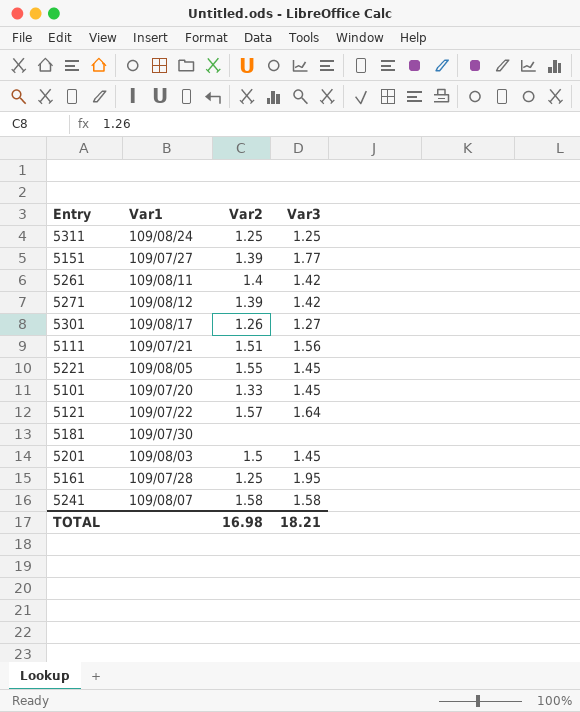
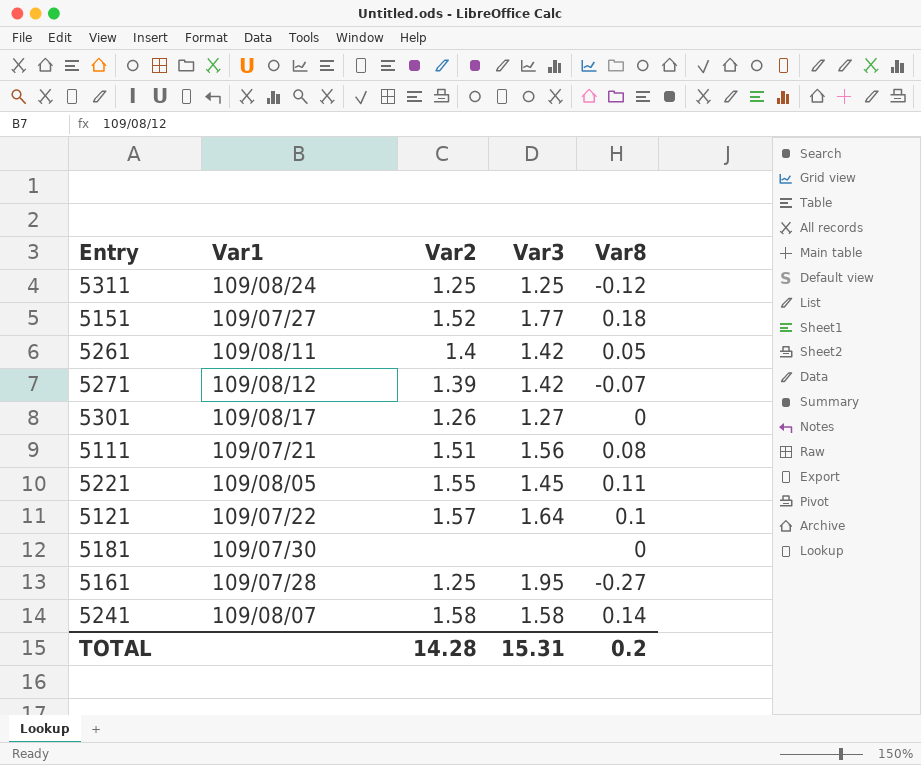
column Var8 | position: none -> 5
row 5101: 109/07/20 | 1.33 | 1.45 -> none
row 5201: 109/08/03 | 1.5 | 1.45 -> none
5151 | Var2: 1.39 -> 1.52
TOTAL | Var2: 16.98 -> 14.28
TOTAL | Var3: 18.21 -> 15.31

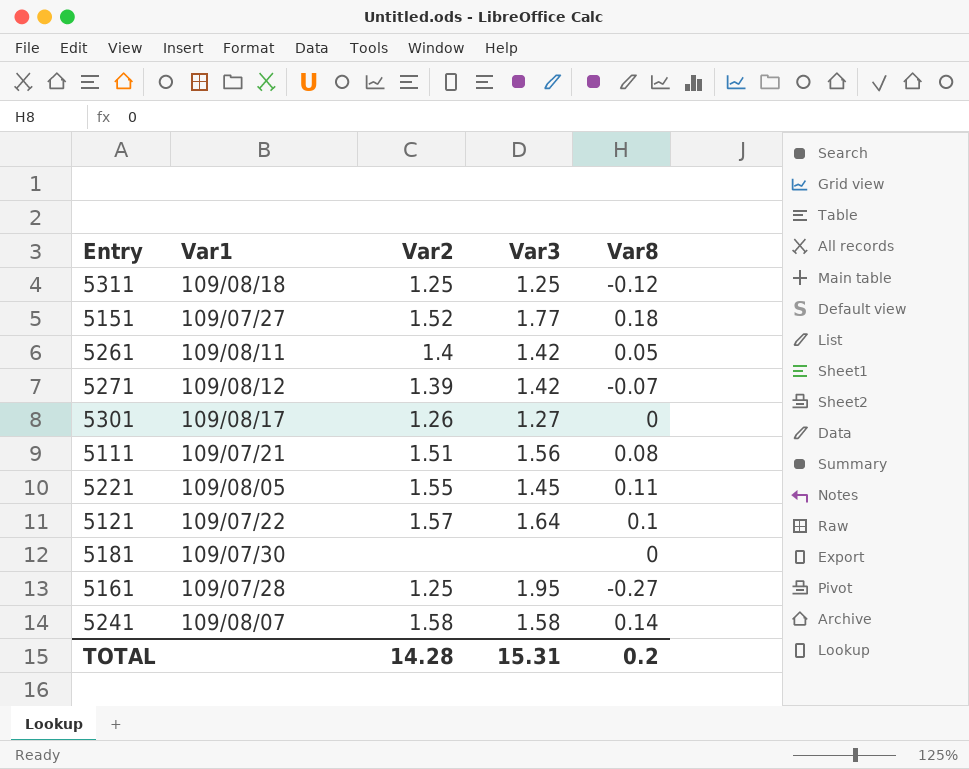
5311 | Var1: 109/08/24 -> 109/08/18

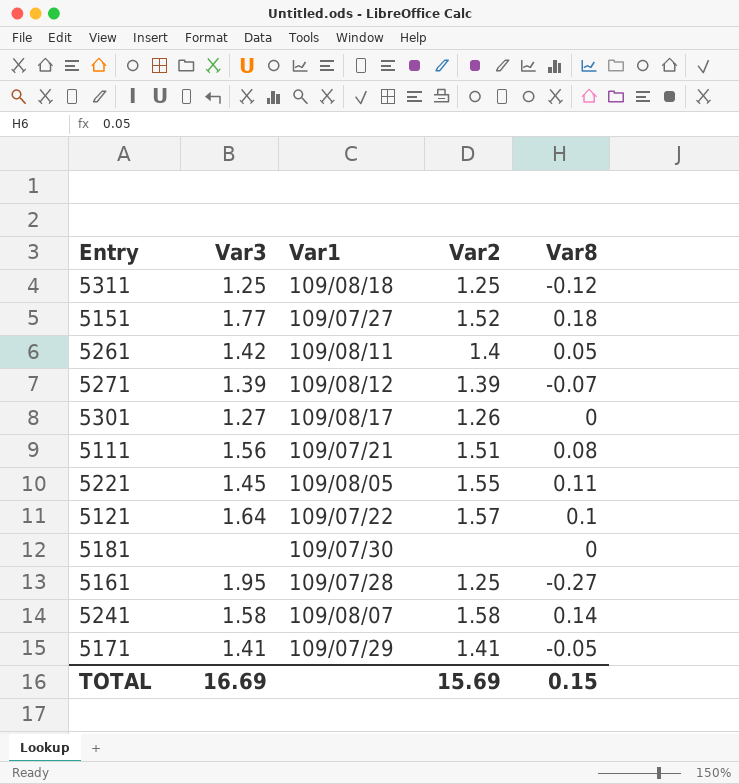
column Var3 | position: 4 -> 2
5271 | Var3: 1.42 -> 1.39
row 5171: none -> 1.41 | 109/07/29 | 1.41 | -0.05
TOTAL | Var3: 15.31 -> 16.69
TOTAL | Var2: 14.28 -> 15.69
TOTAL | Var8: 0.2 -> 0.15

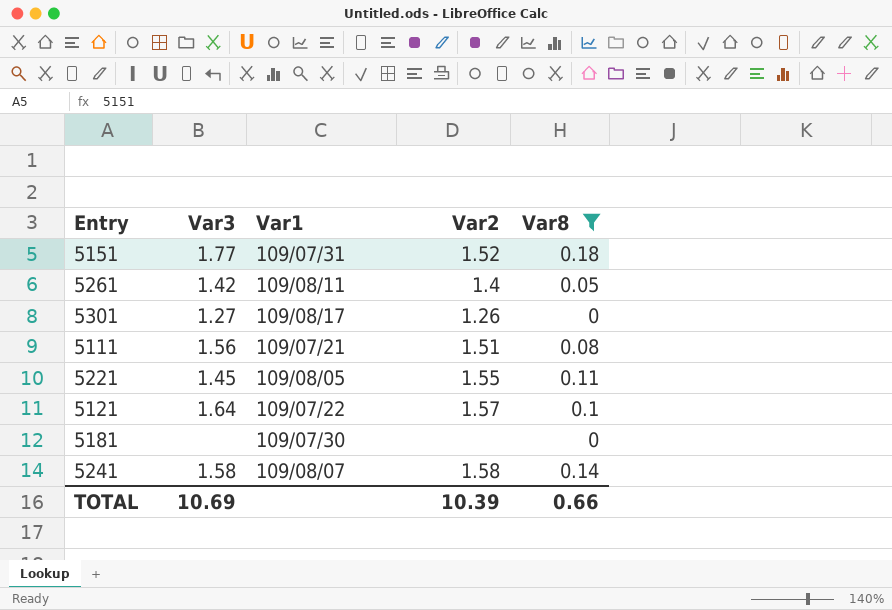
filter: none -> Var8 >= 0
5151 | Var1: 109/07/27 -> 109/07/31
TOTAL | Var3: 16.69 -> 10.69
TOTAL | Var2: 15.69 -> 10.39
TOTAL | Var8: 0.15 -> 0.66

